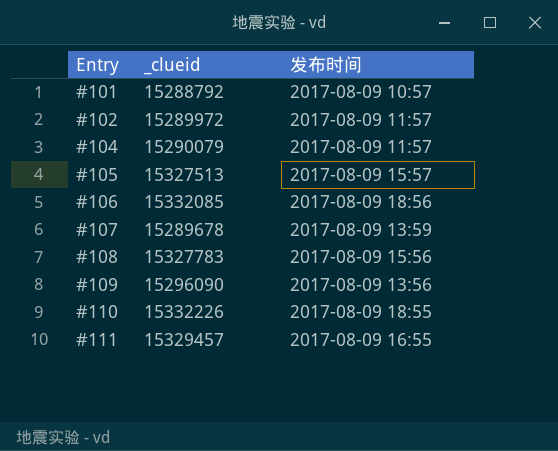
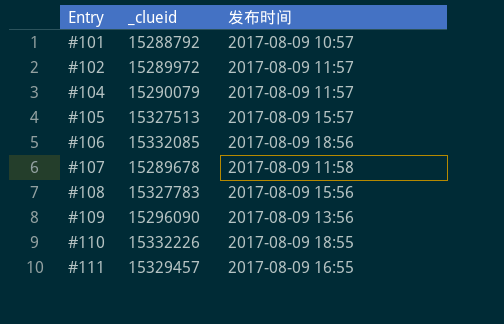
#107 | 发布时间: 2017-08-09 13:59 -> 2017-08-09 11:58

